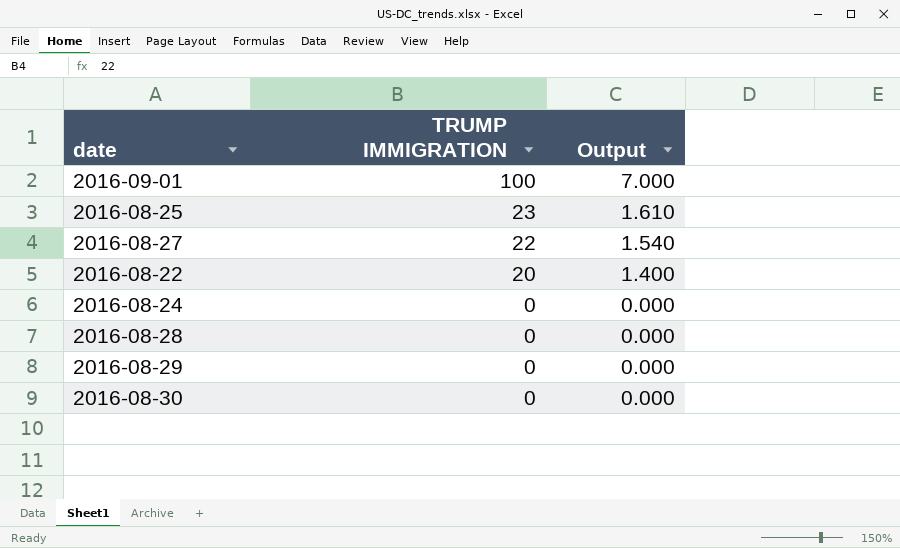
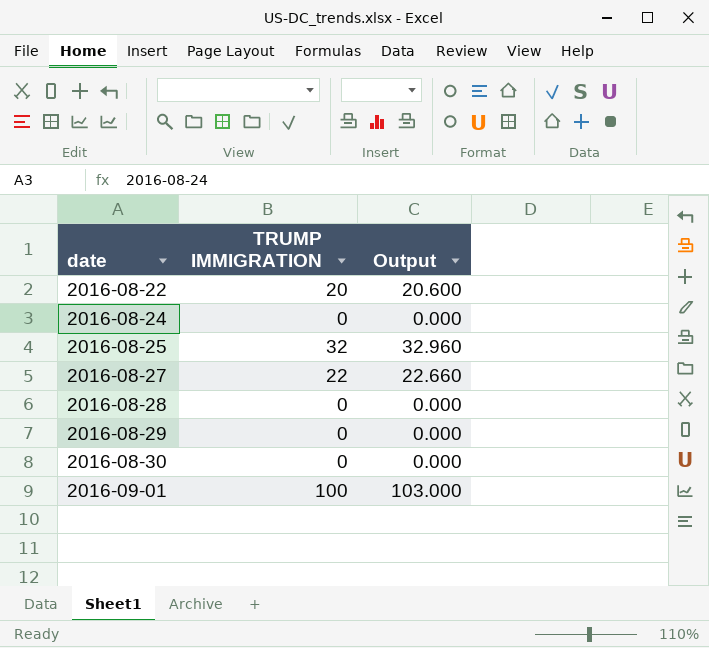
row order: TRUMP IMMIGRATION descending -> date ascending
column Output | formula: [TRUMP IMMIGRATION] * 0.07 -> [TRUMP IMMIGRATION] * 1.03
2016-08-25 | TRUMP IMMIGRATION: 23 -> 32

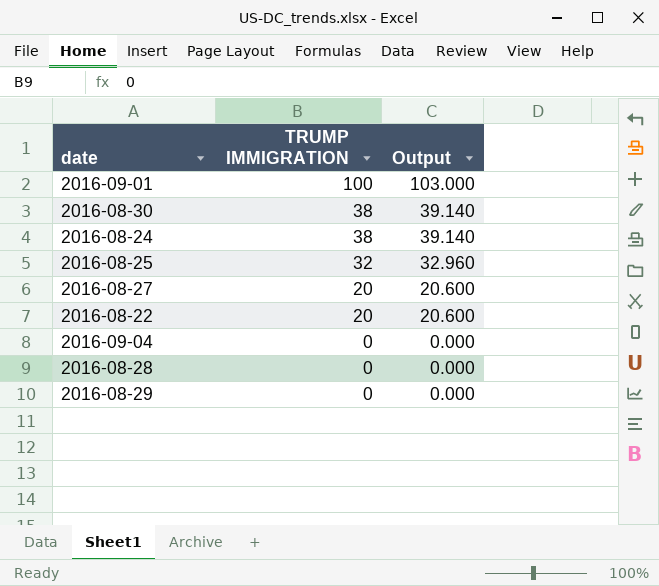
row order: date ascending -> TRUMP IMMIGRATION descending
2016-08-30 | TRUMP IMMIGRATION: 0 -> 38
2016-08-30 | Output: 0.000 -> 39.140
2016-08-24 | TRUMP IMMIGRATION: 0 -> 38
2016-08-24 | Output: 0.000 -> 39.140
2016-08-27 | TRUMP IMMIGRATION: 22 -> 20
2016-08-27 | Output: 22.660 -> 20.600
row 2016-09-04: none -> 0 | 0.000

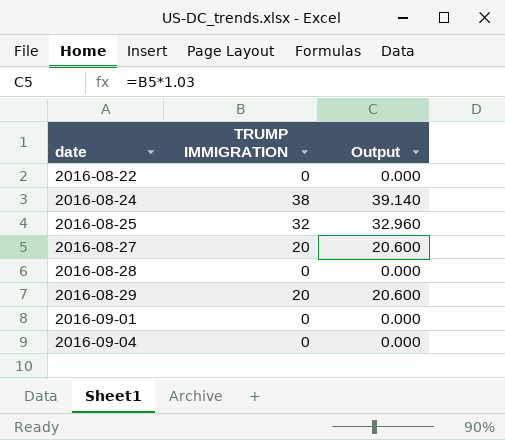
row order: TRUMP IMMIGRATION descending -> date ascending
row 2016-08-30: 38 | 39.140 -> none
2016-08-22 | TRUMP IMMIGRATION: 20 -> 0
2016-08-22 | Output: 20.600 -> 0.000
2016-08-29 | TRUMP IMMIGRATION: 0 -> 20
2016-08-29 | Output: 0.000 -> 20.600
2016-09-01 | TRUMP IMMIGRATION: 100 -> 0
2016-09-01 | Output: 103.000 -> 0.000

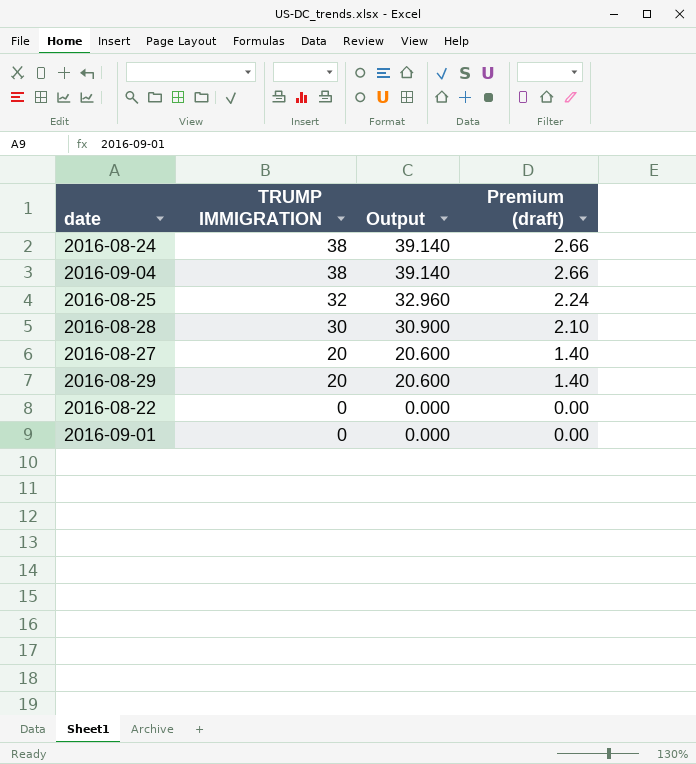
row order: date ascending -> TRUMP IMMIGRATION descending
column Premium (draft) | formula: none -> [TRUMP IMMIGRATION] * 0.07
2016-09-04 | TRUMP IMMIGRATION: 0 -> 38
2016-09-04 | Output: 0.000 -> 39.140
2016-08-28 | TRUMP IMMIGRATION: 0 -> 30
2016-08-28 | Output: 0.000 -> 30.900

